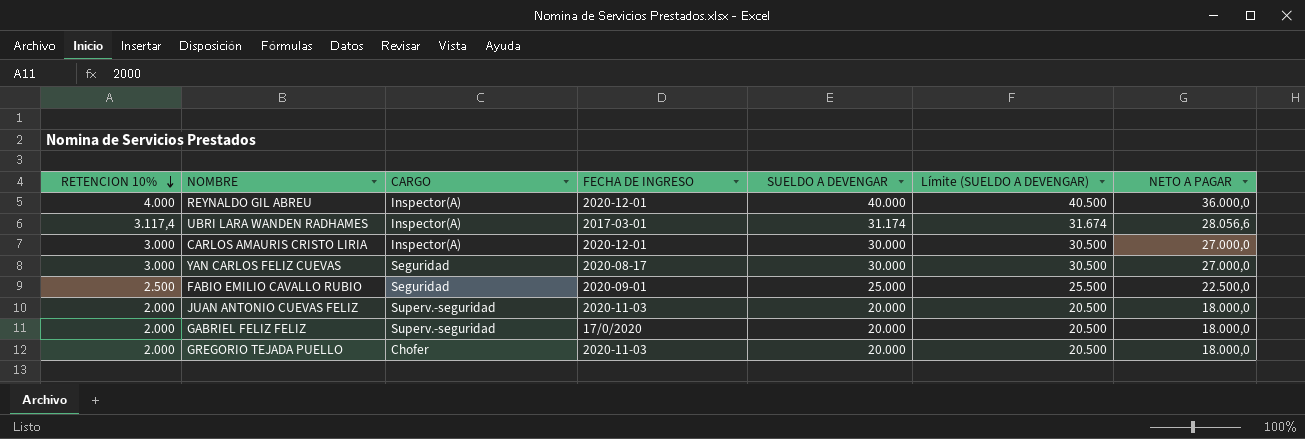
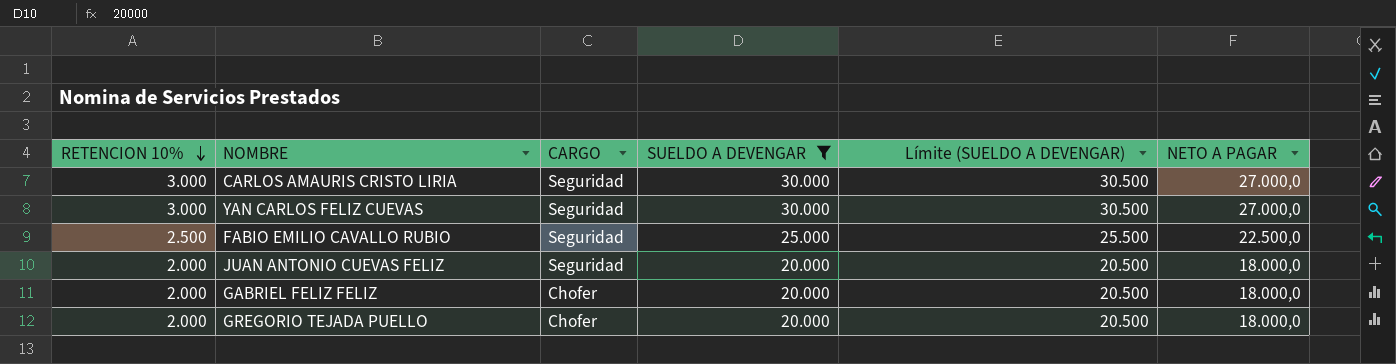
filter: none -> SUELDO A DEVENGAR <= 30.000
column FECHA DE INGRESO | position: 4 -> none
CARLOS AMAURIS CRISTO LIRIA | CARGO: Inspector(A) -> Seguridad
JUAN ANTONIO CUEVAS FELIZ | CARGO: Superv.-seguridad -> Seguridad
GABRIEL FELIZ FELIZ | CARGO: Superv.-seguridad -> Chofer

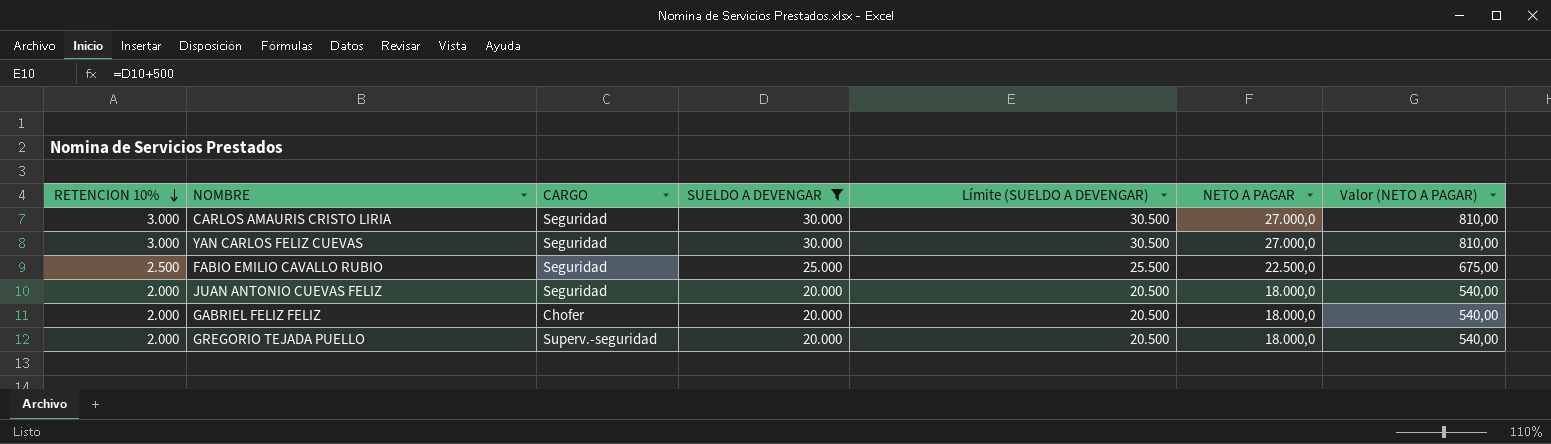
column Valor (NETO A PAGAR) | formula: none -> [NETO A PAGAR] * 0,03
GREGORIO TEJADA PUELLO | CARGO: Chofer -> Superv.-seguridad

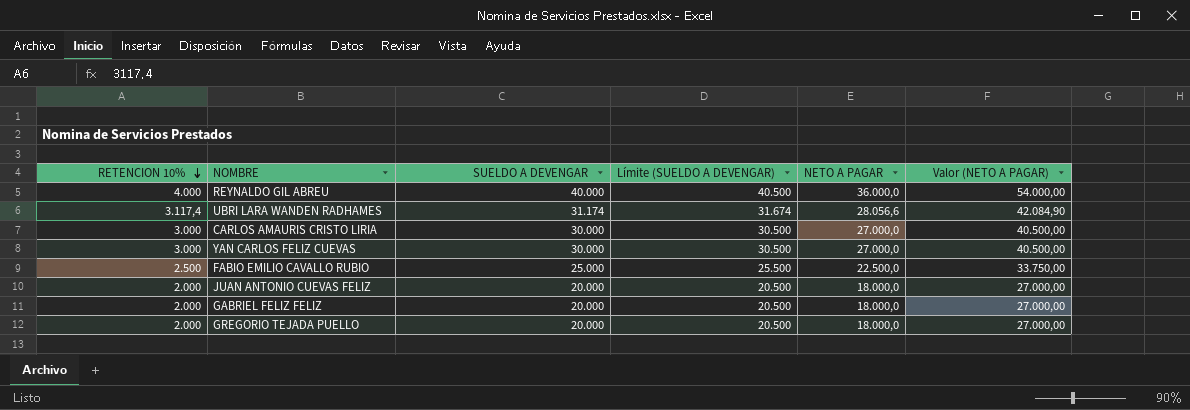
filter: SUELDO A DEVENGAR <= 30.000 -> none
column CARGO | position: 3 -> none
column Valor (NETO A PAGAR) | formula: [NETO A PAGAR] * 0,03 -> [NETO A PAGAR] * 1,5

